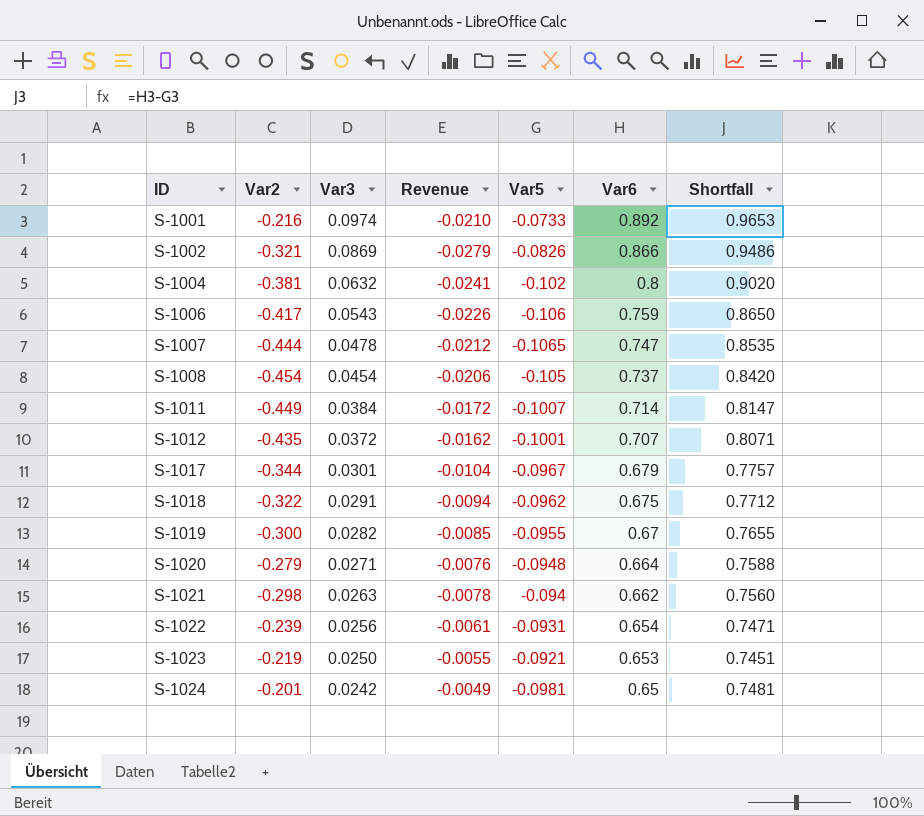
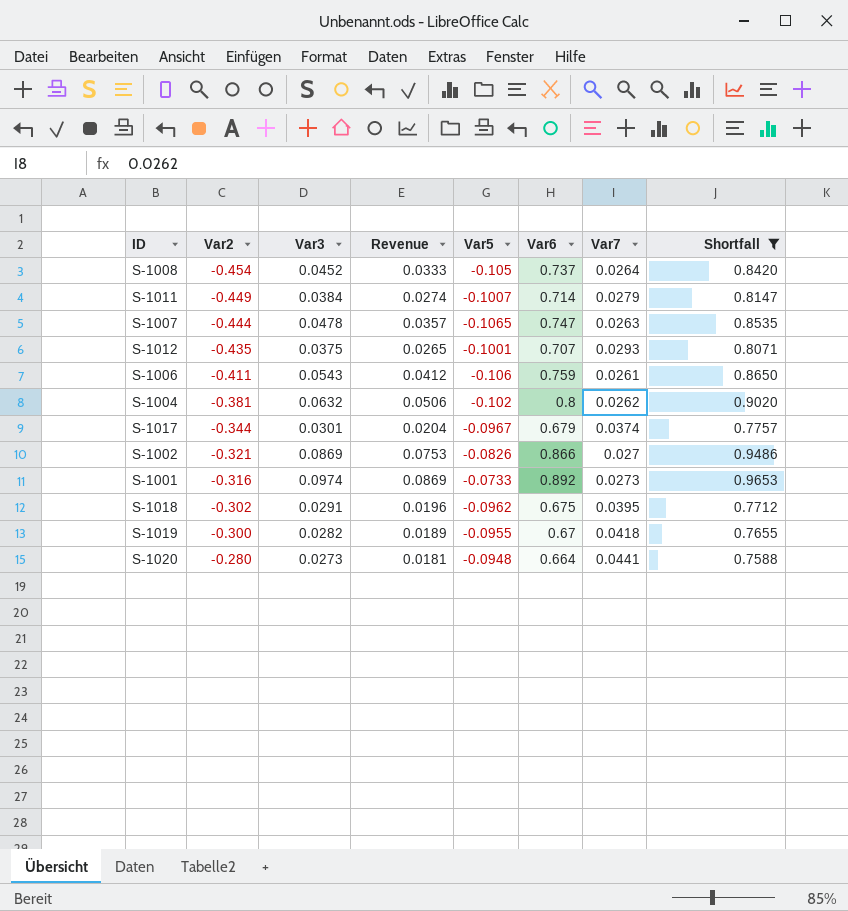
filter: none -> Shortfall >= 0.7588
row order: ID ascending -> Var2 ascending
column Revenue | formula: [Var2] * [Var3] -> [Var3] * [Var6]
column Var7 | position: none -> 7
S-1008 | Var3: 0.0454 -> 0.0452
S-1012 | Var3: 0.0372 -> 0.0375
S-1006 | Var2: -0.417 -> -0.411
S-1001 | Var2: -0.216 -> -0.316
S-1018 | Var2: -0.322 -> -0.302
S-1020 | Var2: -0.279 -> -0.280
S-1020 | Var3: 0.0271 -> 0.0273

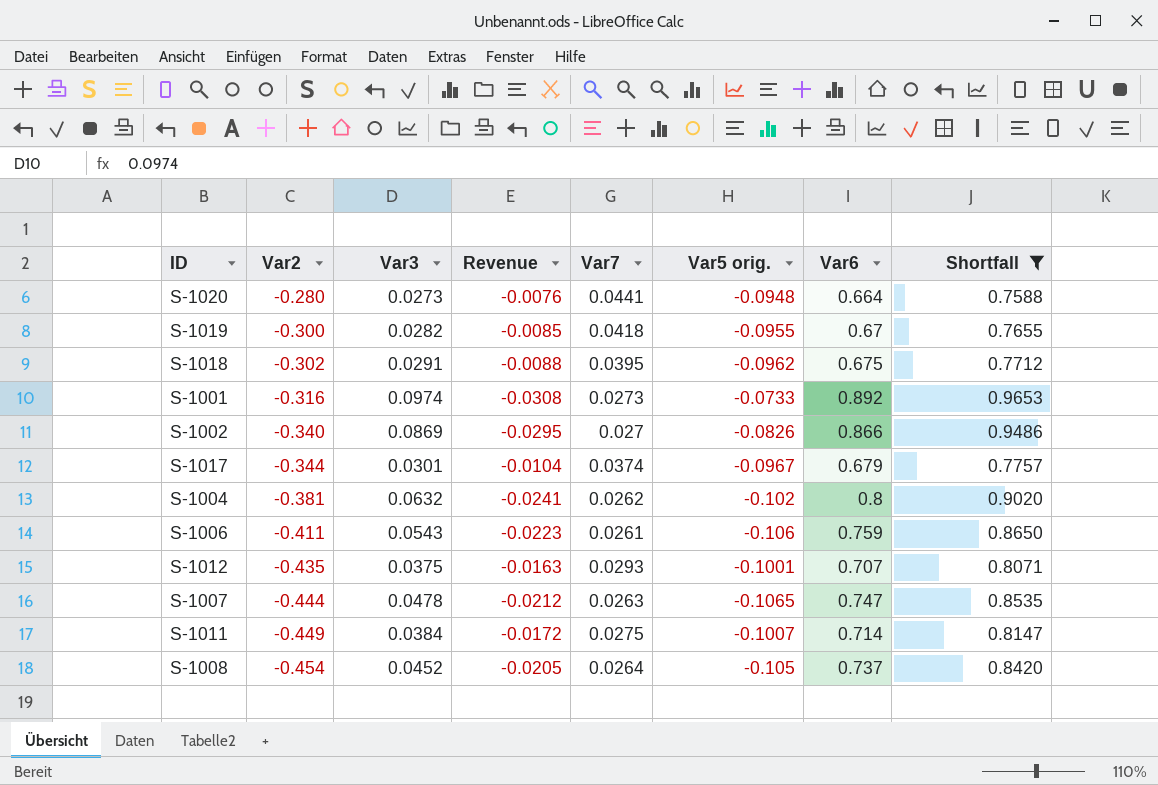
row order: Var2 ascending -> Var2 descending
column Revenue | formula: [Var3] * [Var6] -> [Var2] * [Var3]
column Var7 | position: 7 -> 5
column name: Var5 -> Var5 orig.
S-1002 | Var2: -0.321 -> -0.340
S-1011 | Var7: 0.0279 -> 0.0275

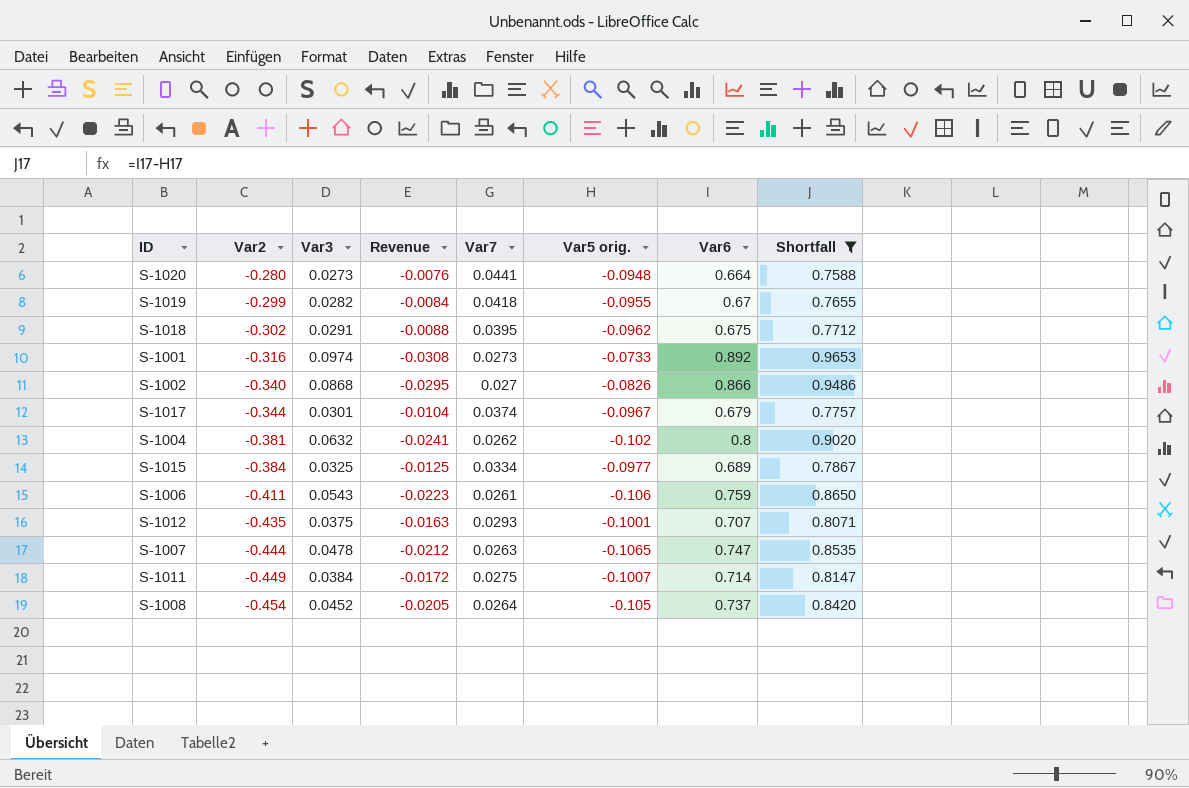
S-1019 | Var2: -0.300 -> -0.299
S-1019 | Revenue: -0.0085 -> -0.0084
S-1002 | Var3: 0.0869 -> 0.0868
row S-1015: none -> -0.384 | 0.0325 | -0.0125 | 0.0334 | -0.0977 | 0.689 | 0.7867

